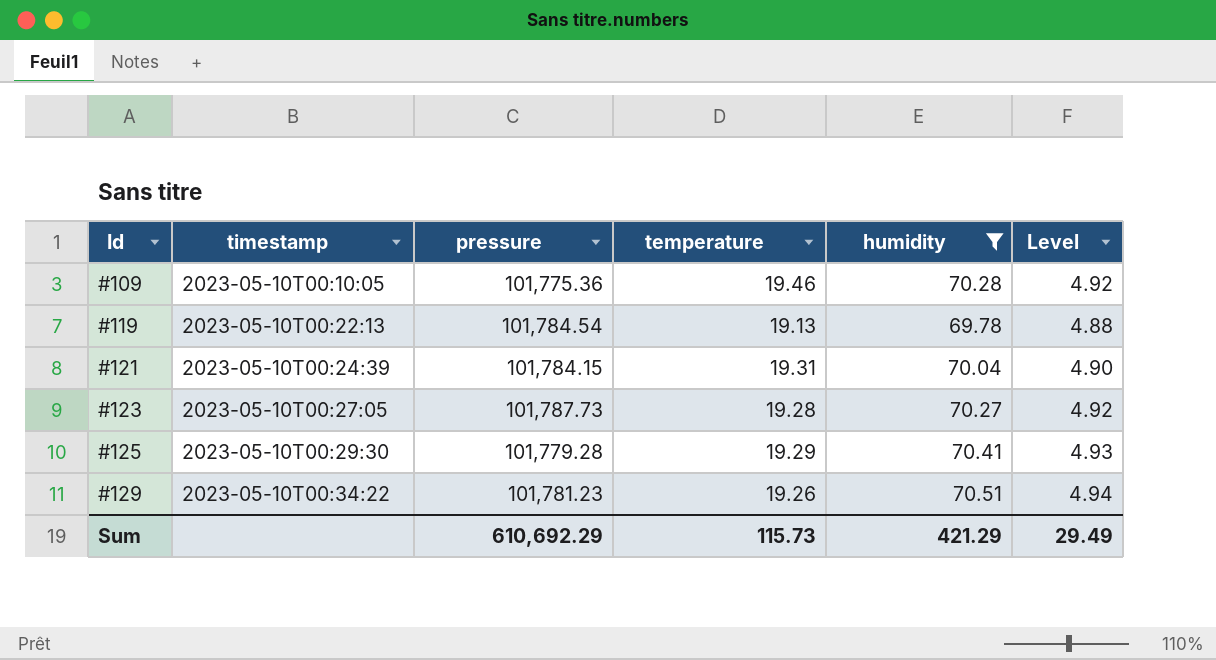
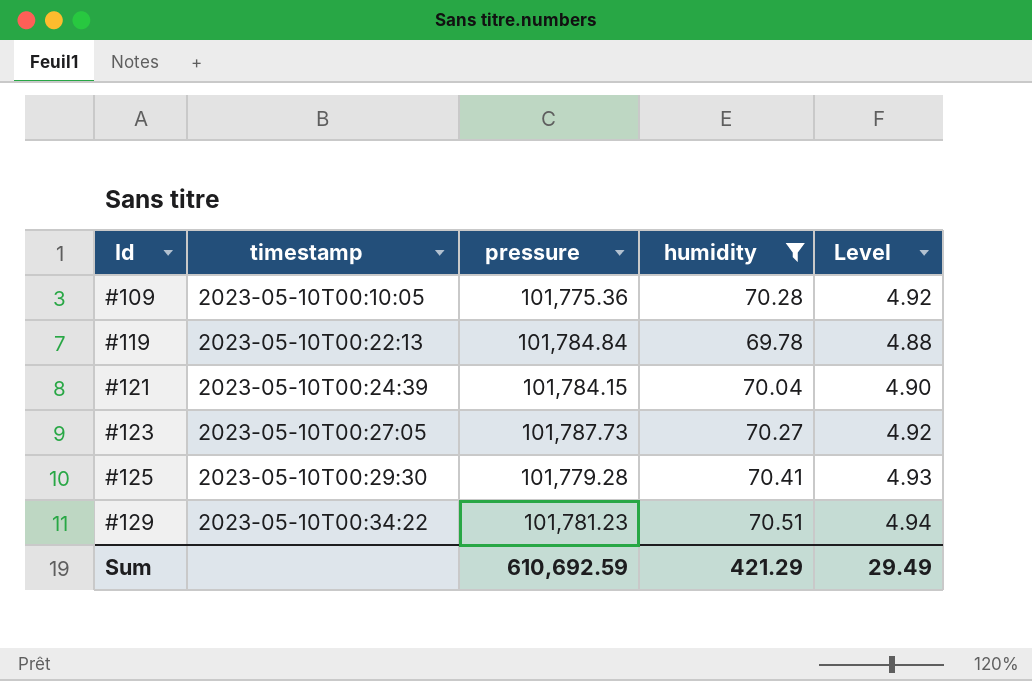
column temperature | position: 4 -> none
#119 | pressure: 101,784.54 -> 101,784.84
Sum | pressure: 610,692.29 -> 610,692.59

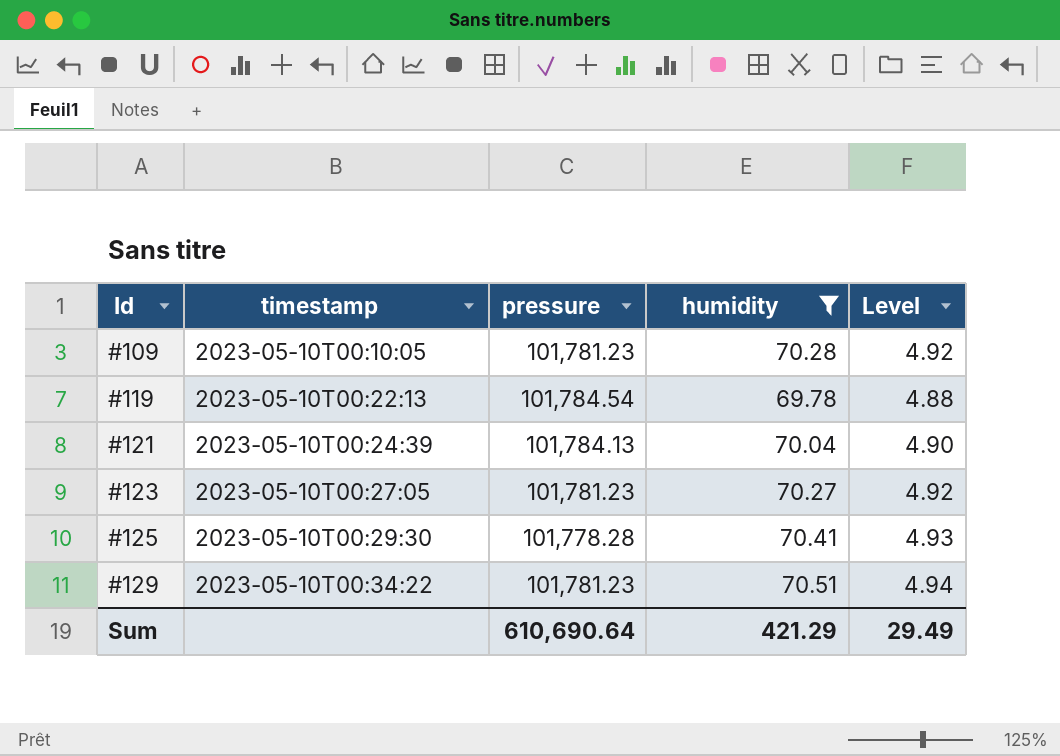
#109 | pressure: 101,775.36 -> 101,781.23
#119 | pressure: 101,784.84 -> 101,784.54
#121 | pressure: 101,784.15 -> 101,784.13
#123 | pressure: 101,787.73 -> 101,781.23
#125 | pressure: 101,779.28 -> 101,778.28
Sum | pressure: 610,692.59 -> 610,690.64

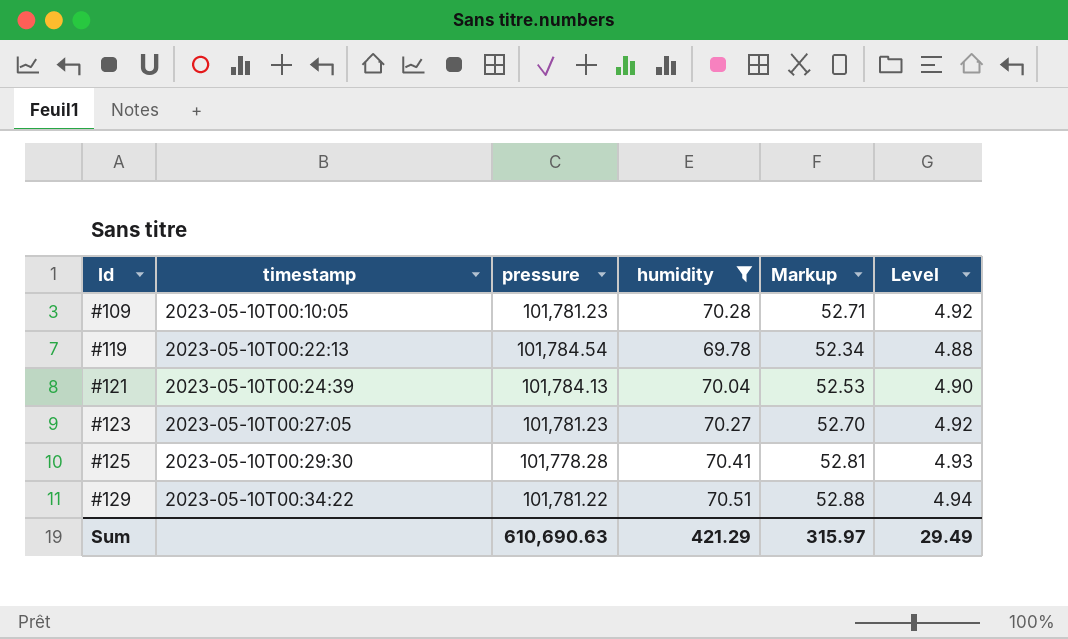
column Markup | formula: none -> [humidity] * 0.75
#129 | pressure: 101,781.23 -> 101,781.22
Sum | pressure: 610,690.64 -> 610,690.63

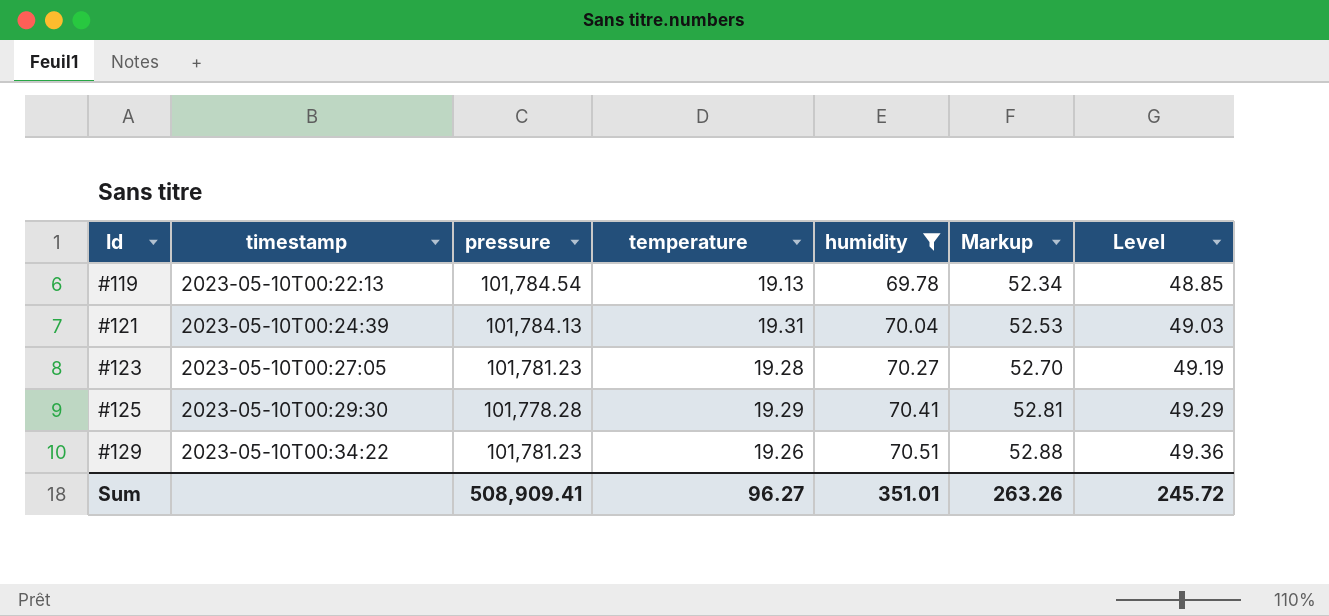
column temperature | position: none -> 4
column Level | formula: [humidity] * 0.07 -> [humidity] * 0.7
row #109: 2023-05-10T00:10:05 | 101,781.23 | 70.28 | 52.71 | 4.92 -> none
#129 | pressure: 101,781.22 -> 101,781.23
Sum | pressure: 610,690.63 -> 508,909.41
Sum | humidity: 421.29 -> 351.01
Sum | Markup: 315.97 -> 263.26
Sum | Level: 29.49 -> 245.72

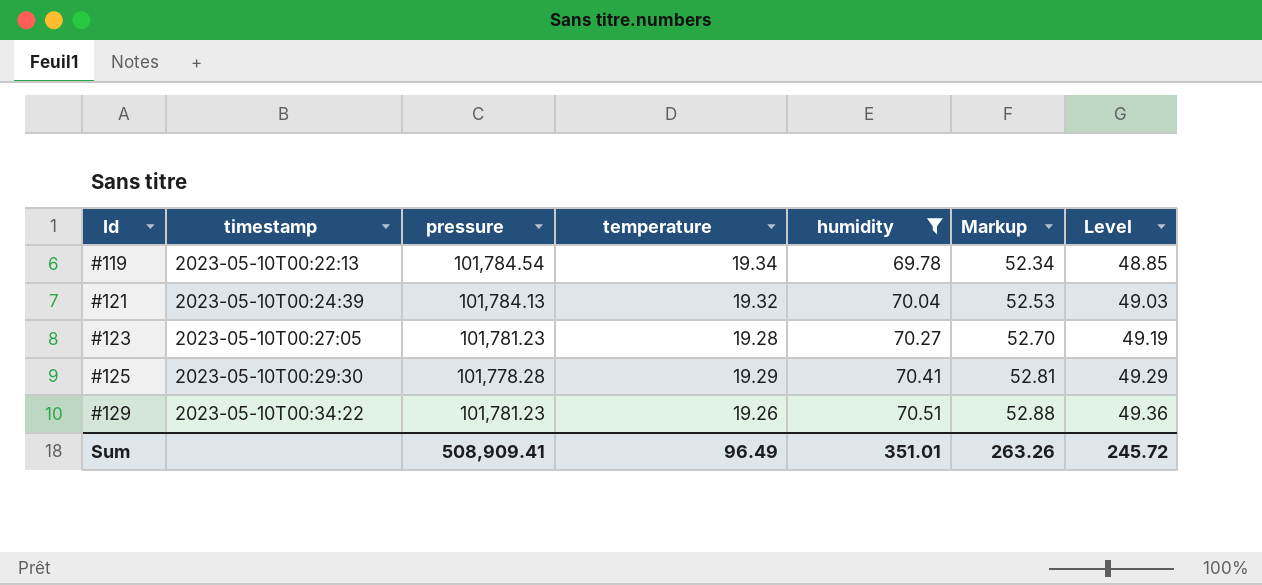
#119 | temperature: 19.13 -> 19.34
#121 | temperature: 19.31 -> 19.32
Sum | temperature: 96.27 -> 96.49

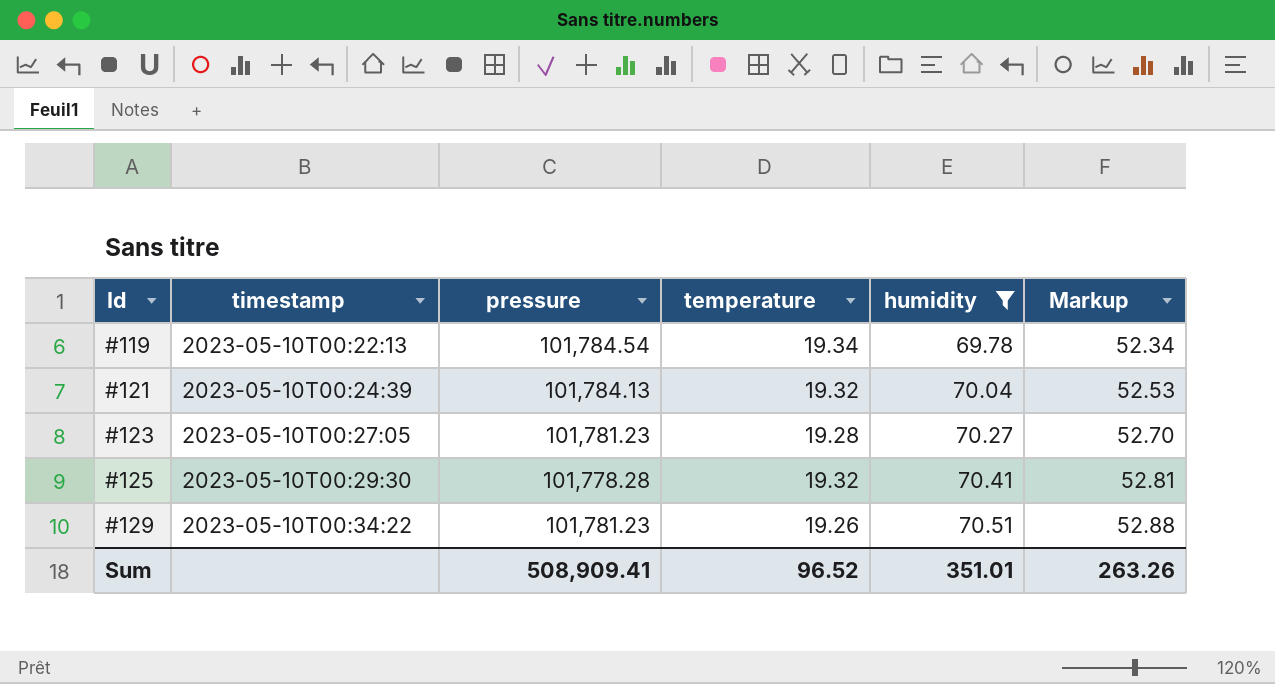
column Level | formula: [humidity] * 0.7 -> none
#125 | temperature: 19.29 -> 19.32
Sum | temperature: 96.49 -> 96.52

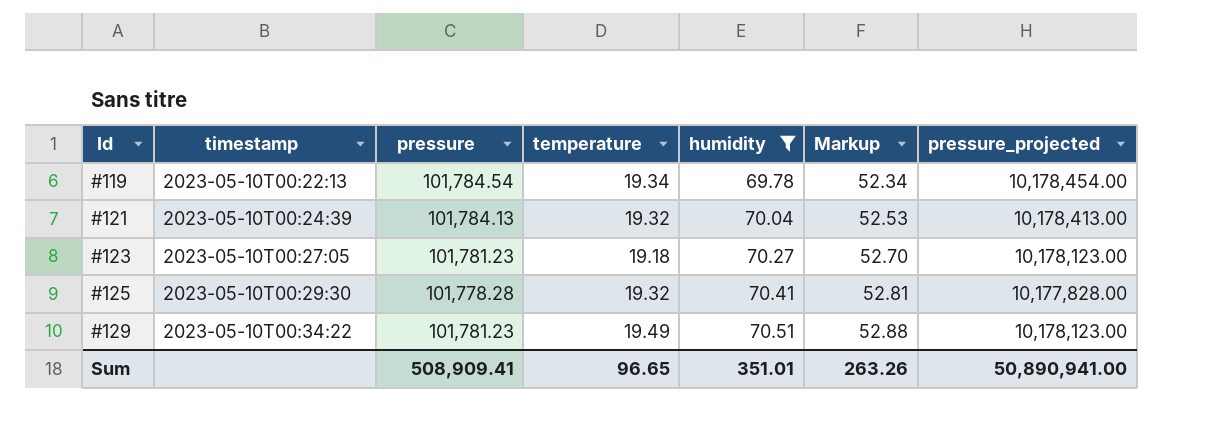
column pressure_projected | formula: none -> [pressure] * 100
#123 | temperature: 19.28 -> 19.18
#129 | temperature: 19.26 -> 19.49
Sum | temperature: 96.52 -> 96.65

